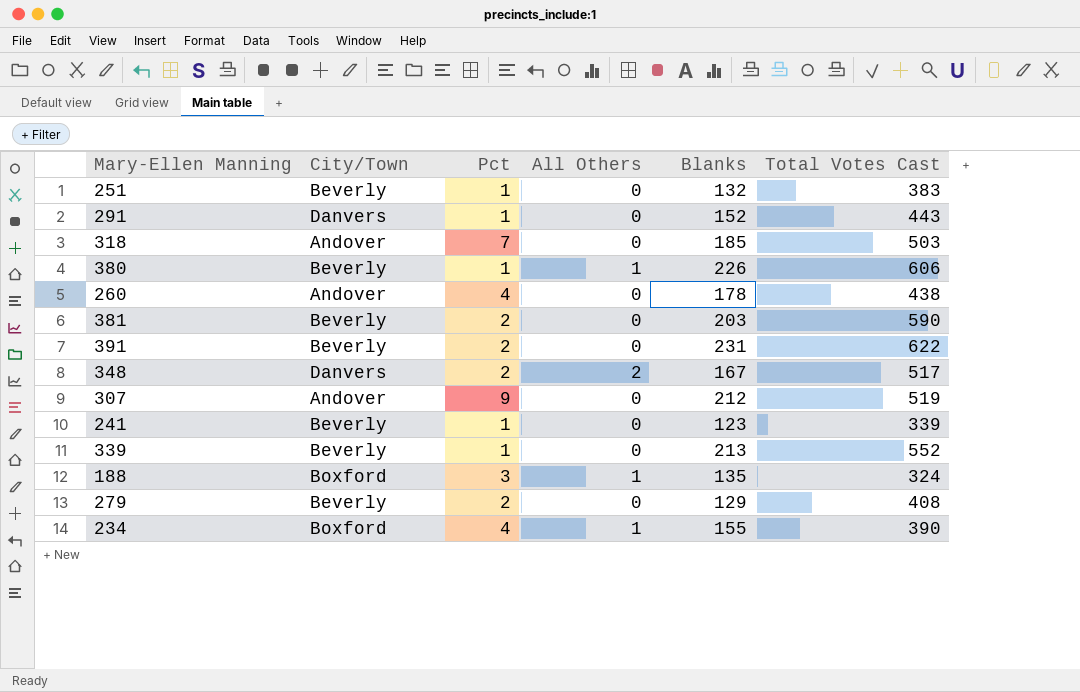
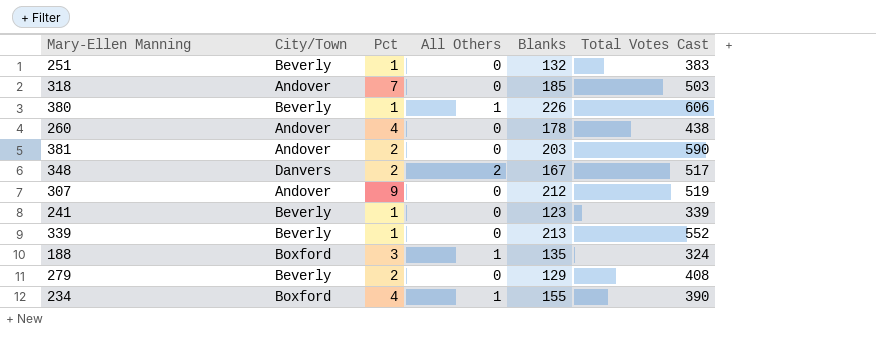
row 291: Danvers | 1 | 0 | 152 | 443 -> none
row 391: Beverly | 2 | 0 | 231 | 622 -> none
381 | City/Town: Beverly -> Andover

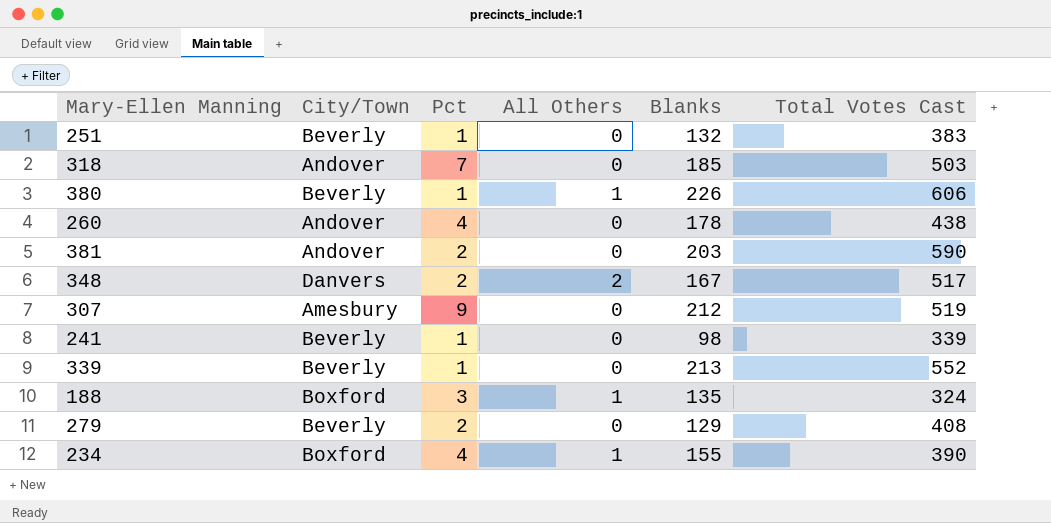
307 | City/Town: Andover -> Amesbury
241 | Blanks: 123 -> 98

